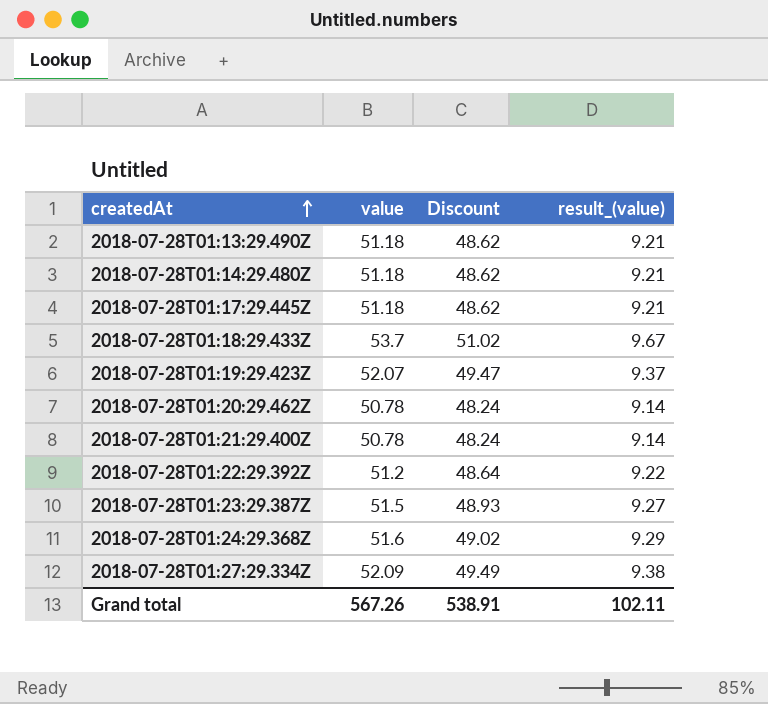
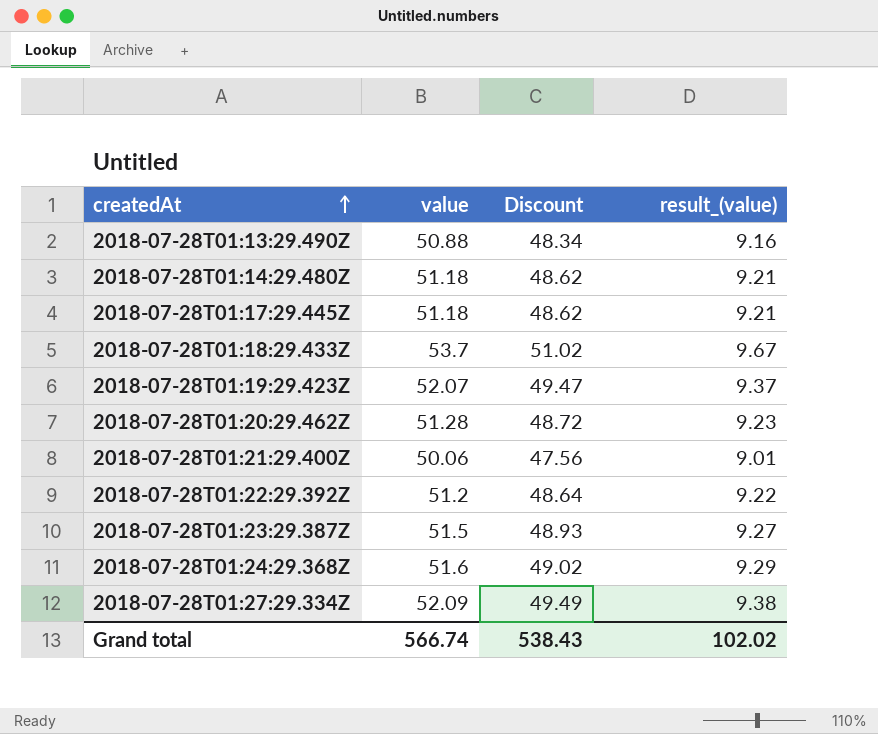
2018-07-28T01:13:29.490Z | value: 51.18 -> 50.88
2018-07-28T01:13:29.490Z | Discount: 48.62 -> 48.34
2018-07-28T01:13:29.490Z | result_(value): 9.21 -> 9.16
2018-07-28T01:20:29.462Z | value: 50.78 -> 51.28
2018-07-28T01:20:29.462Z | Discount: 48.24 -> 48.72
2018-07-28T01:20:29.462Z | result_(value): 9.14 -> 9.23
2018-07-28T01:21:29.400Z | value: 50.78 -> 50.06
2018-07-28T01:21:29.400Z | Discount: 48.24 -> 47.56
2018-07-28T01:21:29.400Z | result_(value): 9.14 -> 9.01
Grand total | value: 567.26 -> 566.74
Grand total | Discount: 538.91 -> 538.43
Grand total | result_(value): 102.11 -> 102.02

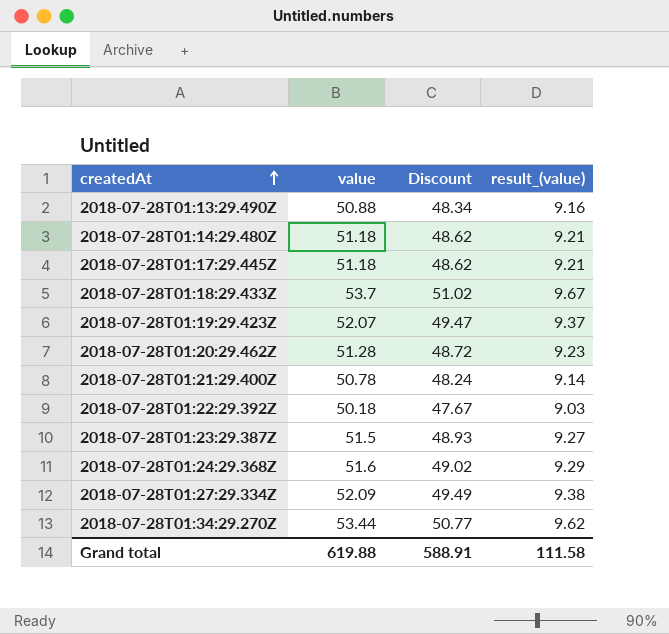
2018-07-28T01:21:29.400Z | value: 50.06 -> 50.78
2018-07-28T01:21:29.400Z | Discount: 47.56 -> 48.24
2018-07-28T01:21:29.400Z | result_(value): 9.01 -> 9.14
2018-07-28T01:22:29.392Z | value: 51.2 -> 50.18
2018-07-28T01:22:29.392Z | Discount: 48.64 -> 47.67
2018-07-28T01:22:29.392Z | result_(value): 9.22 -> 9.03
row 2018-07-28T01:34:29.270Z: none -> 53.44 | 50.77 | 9.62
Grand total | value: 566.74 -> 619.88
Grand total | Discount: 538.43 -> 588.91
Grand total | result_(value): 102.02 -> 111.58

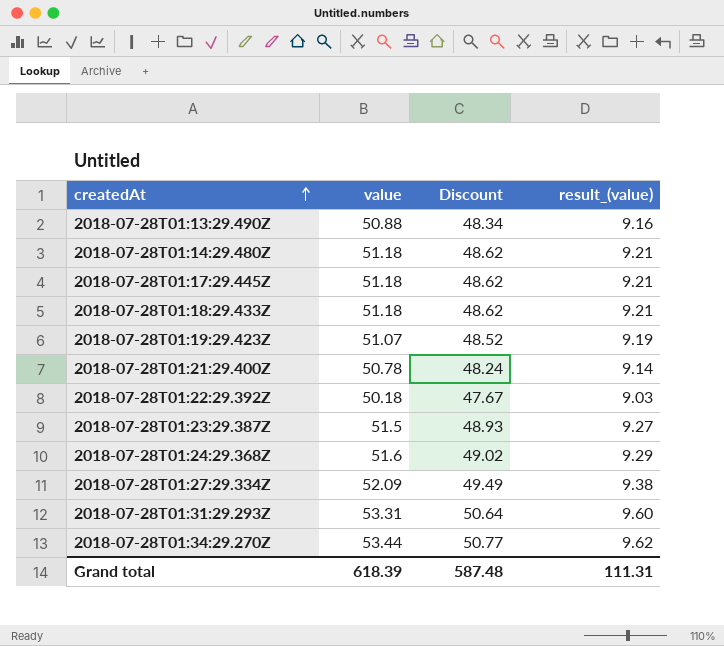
row 2018-07-28T01:20:29.462Z: 51.28 | 48.72 | 9.23 -> none
2018-07-28T01:18:29.433Z | value: 53.7 -> 51.18
2018-07-28T01:18:29.433Z | Discount: 51.02 -> 48.62
2018-07-28T01:18:29.433Z | result_(value): 9.67 -> 9.21
2018-07-28T01:19:29.423Z | value: 52.07 -> 51.07
2018-07-28T01:19:29.423Z | Discount: 49.47 -> 48.52
2018-07-28T01:19:29.423Z | result_(value): 9.37 -> 9.19
row 2018-07-28T01:31:29.293Z: none -> 53.31 | 50.64 | 9.60
Grand total | value: 619.88 -> 618.39
Grand total | Discount: 588.91 -> 587.48
Grand total | result_(value): 111.58 -> 111.31

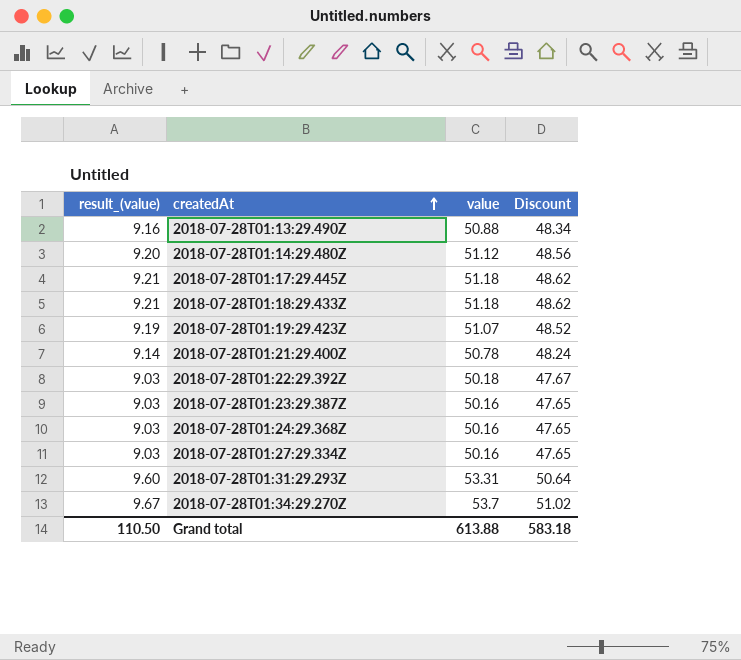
column result_(value) | position: 4 -> 1
2018-07-28T01:14:29.480Z | result_(value): 9.21 -> 9.20
2018-07-28T01:14:29.480Z | value: 51.18 -> 51.12
2018-07-28T01:14:29.480Z | Discount: 48.62 -> 48.56
2018-07-28T01:23:29.387Z | result_(value): 9.27 -> 9.03
2018-07-28T01:23:29.387Z | value: 51.5 -> 50.16
2018-07-28T01:23:29.387Z | Discount: 48.93 -> 47.65
2018-07-28T01:24:29.368Z | result_(value): 9.29 -> 9.03
2018-07-28T01:24:29.368Z | value: 51.6 -> 50.16
2018-07-28T01:24:29.368Z | Discount: 49.02 -> 47.65
2018-07-28T01:27:29.334Z | result_(value): 9.38 -> 9.03
2018-07-28T01:27:29.334Z | value: 52.09 -> 50.16
2018-07-28T01:27:29.334Z | Discount: 49.49 -> 47.65
2018-07-28T01:34:29.270Z | result_(value): 9.62 -> 9.67
2018-07-28T01:34:29.270Z | value: 53.44 -> 53.7
2018-07-28T01:34:29.270Z | Discount: 50.77 -> 51.02
Grand total | result_(value): 111.31 -> 110.50
Grand total | value: 618.39 -> 613.88
Grand total | Discount: 587.48 -> 583.18

